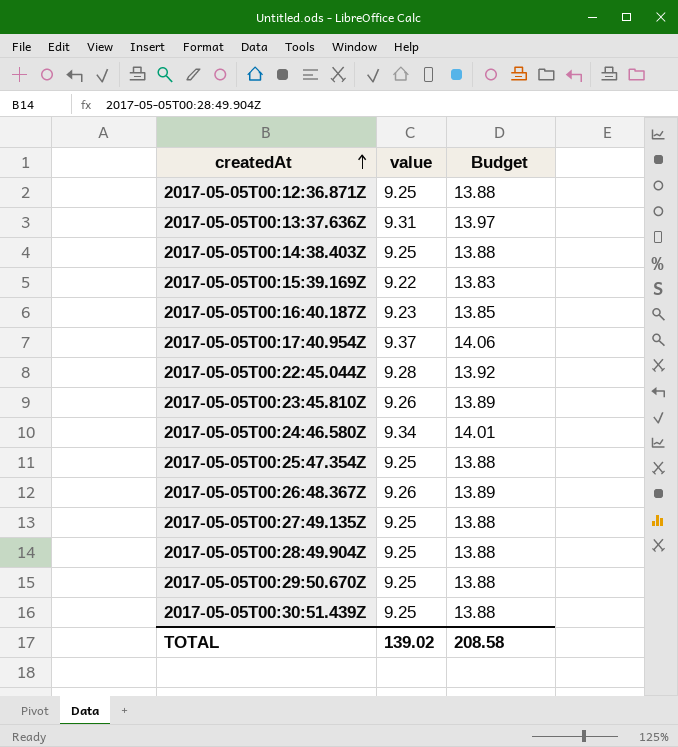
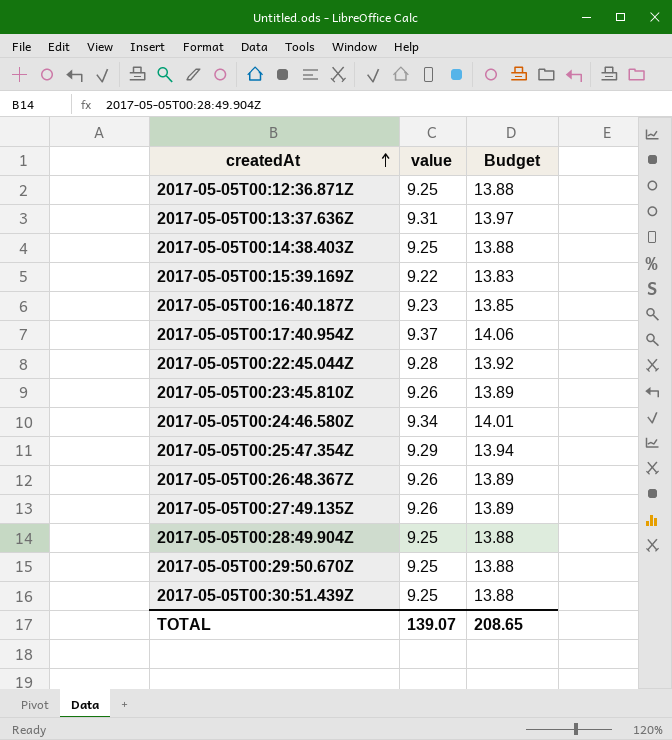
2017-05-05T00:25:47.354Z | value: 9.25 -> 9.29
2017-05-05T00:25:47.354Z | Budget: 13.88 -> 13.94
2017-05-05T00:27:49.135Z | value: 9.25 -> 9.26
2017-05-05T00:27:49.135Z | Budget: 13.88 -> 13.89
TOTAL | value: 139.02 -> 139.07
TOTAL | Budget: 208.58 -> 208.65

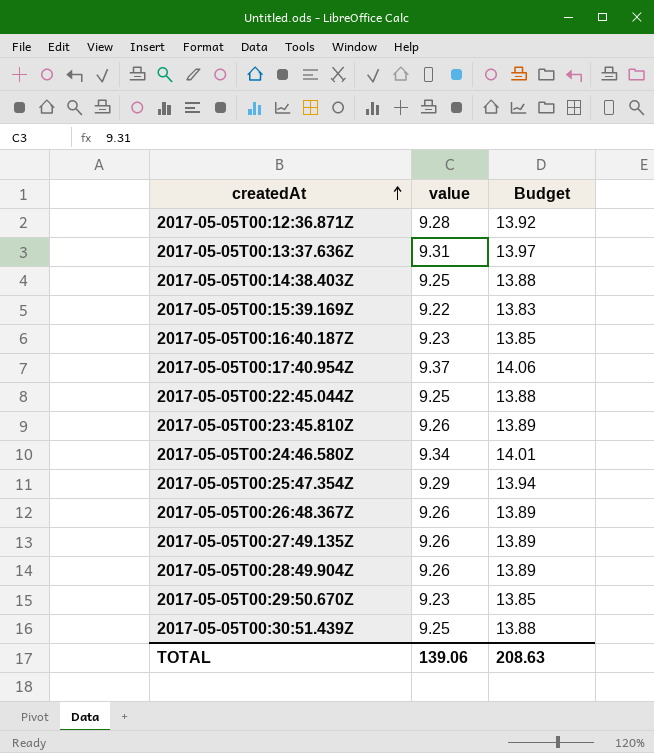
2017-05-05T00:12:36.871Z | value: 9.25 -> 9.28
2017-05-05T00:12:36.871Z | Budget: 13.88 -> 13.92
2017-05-05T00:22:45.044Z | value: 9.28 -> 9.25
2017-05-05T00:22:45.044Z | Budget: 13.92 -> 13.88
2017-05-05T00:28:49.904Z | value: 9.25 -> 9.26
2017-05-05T00:28:49.904Z | Budget: 13.88 -> 13.89
2017-05-05T00:29:50.670Z | value: 9.25 -> 9.23
2017-05-05T00:29:50.670Z | Budget: 13.88 -> 13.85
TOTAL | value: 139.07 -> 139.06
TOTAL | Budget: 208.65 -> 208.63

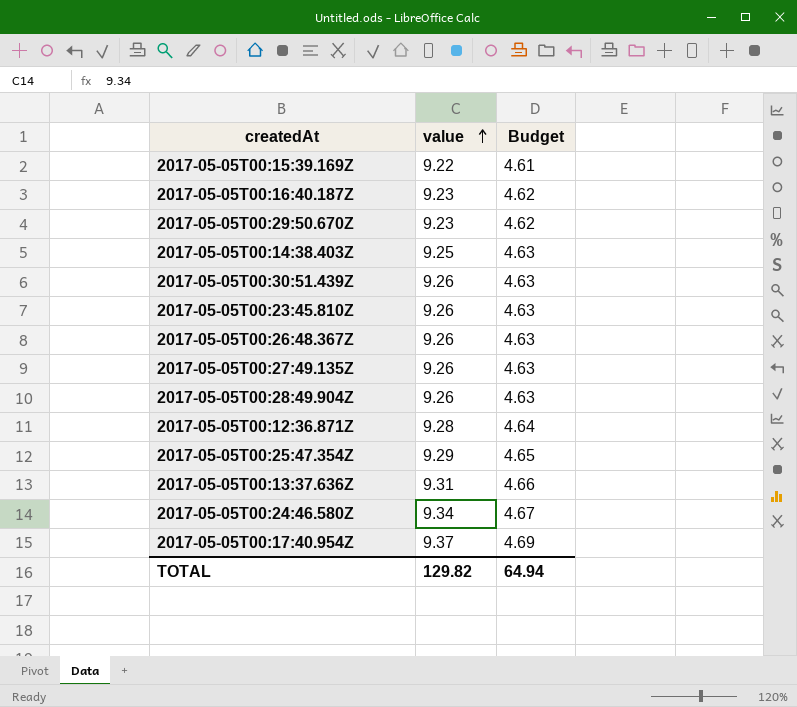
row order: createdAt ascending -> value ascending
column Budget | formula: [value] * 1.5 -> [value] * 0.5
row 2017-05-05T00:22:45.044Z: 9.25 | 13.88 -> none
2017-05-05T00:30:51.439Z | value: 9.25 -> 9.26
TOTAL | value: 139.06 -> 129.82
TOTAL | Budget: 208.63 -> 64.94

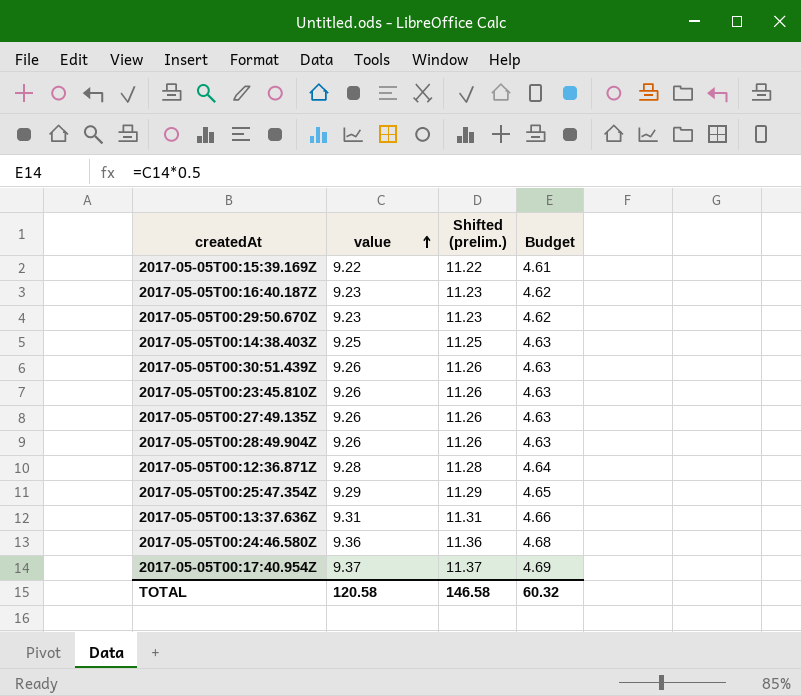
column Shifted (prelim.) | formula: none -> [value] + 2
row 2017-05-05T00:26:48.367Z: 9.26 | 4.63 -> none
2017-05-05T00:24:46.580Z | value: 9.34 -> 9.36
2017-05-05T00:24:46.580Z | Budget: 4.67 -> 4.68
TOTAL | value: 129.82 -> 120.58
TOTAL | Budget: 64.94 -> 60.32

